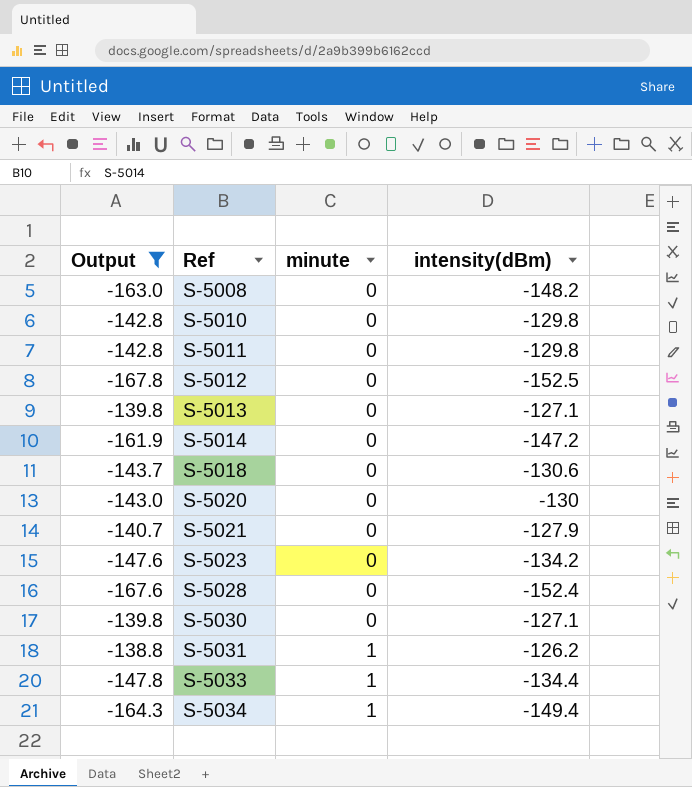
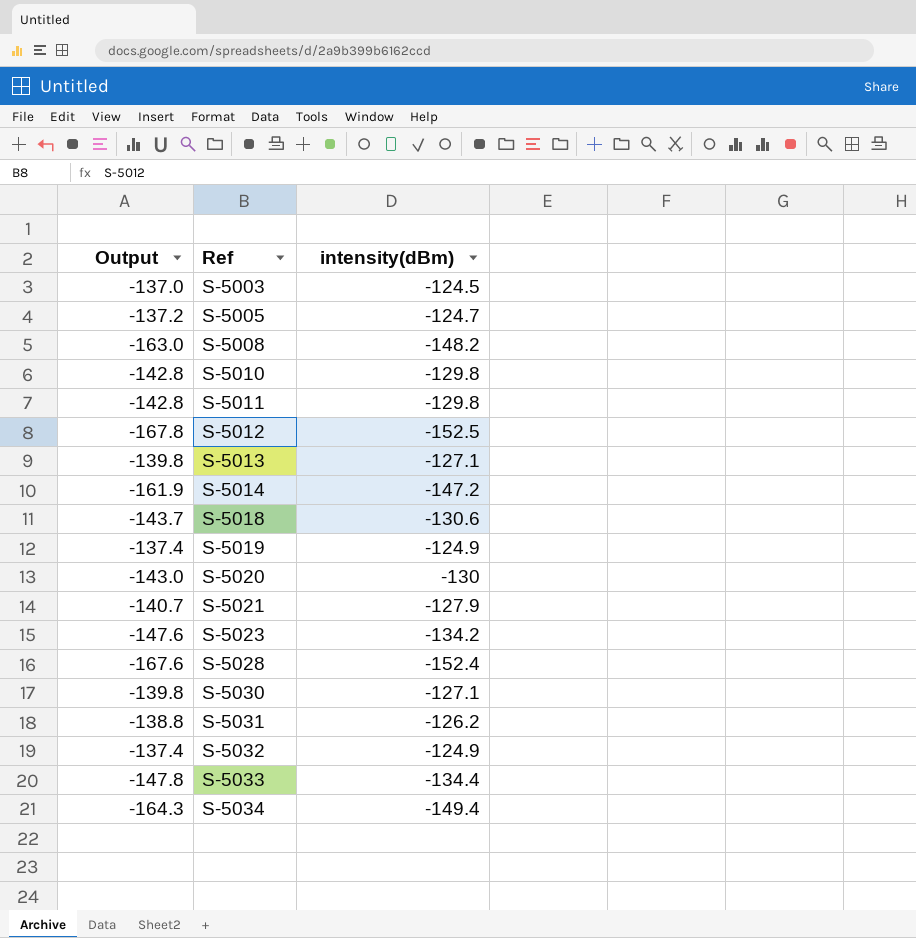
filter: Output <= -138.8 -> none
column minute | position: 3 -> none

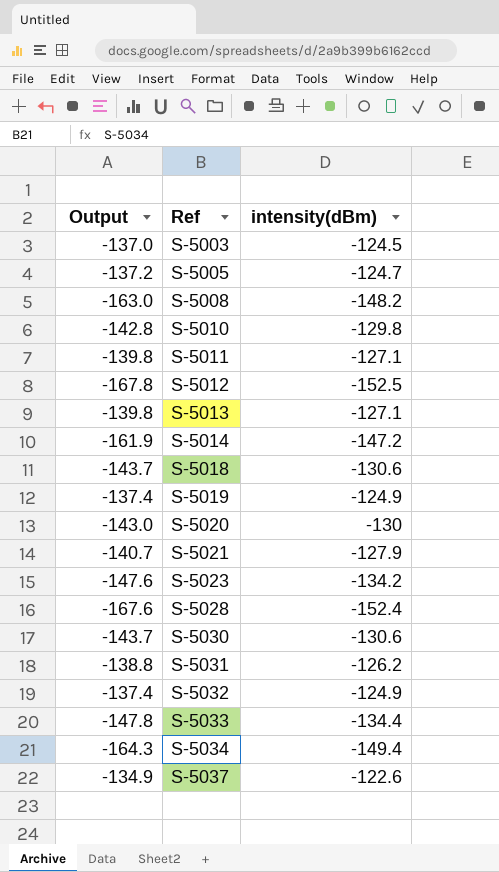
S-5011 | Output: -142.8 -> -139.8
S-5011 | intensity(dBm): -129.8 -> -127.1
S-5030 | Output: -139.8 -> -143.7
S-5030 | intensity(dBm): -127.1 -> -130.6
row S-5037: none -> -134.9 | -122.6

